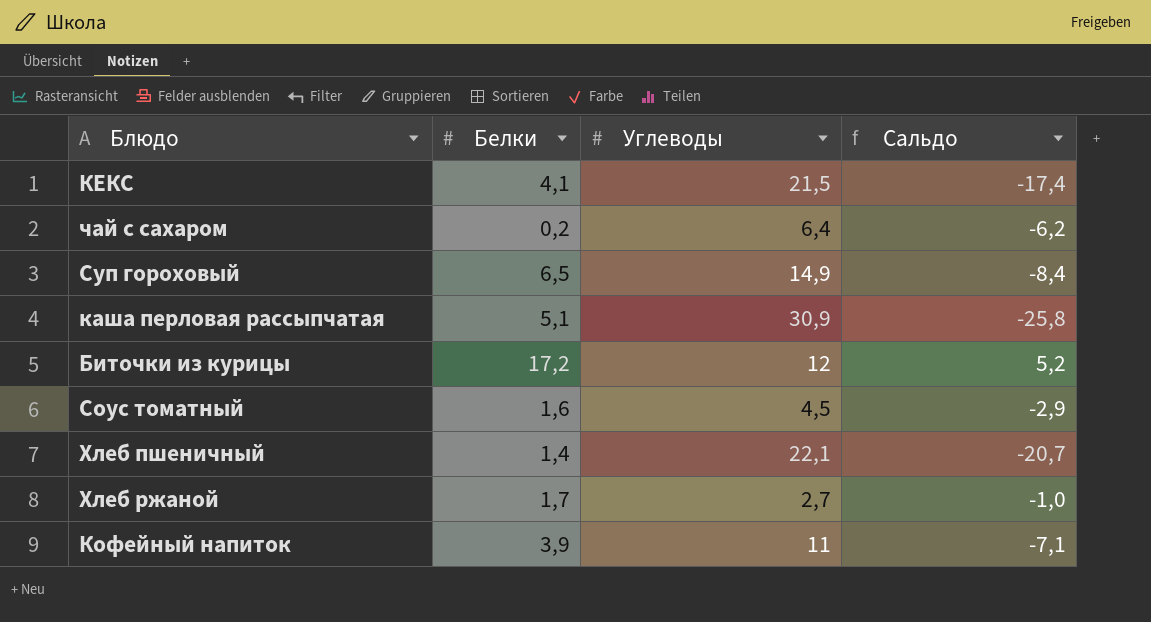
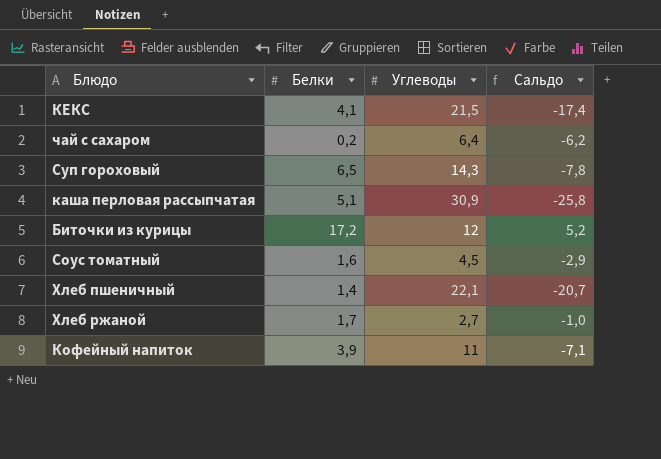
Суп гороховый | Углеводы: 14,9 -> 14,3
Суп гороховый | Сальдо: -8,4 -> -7,8

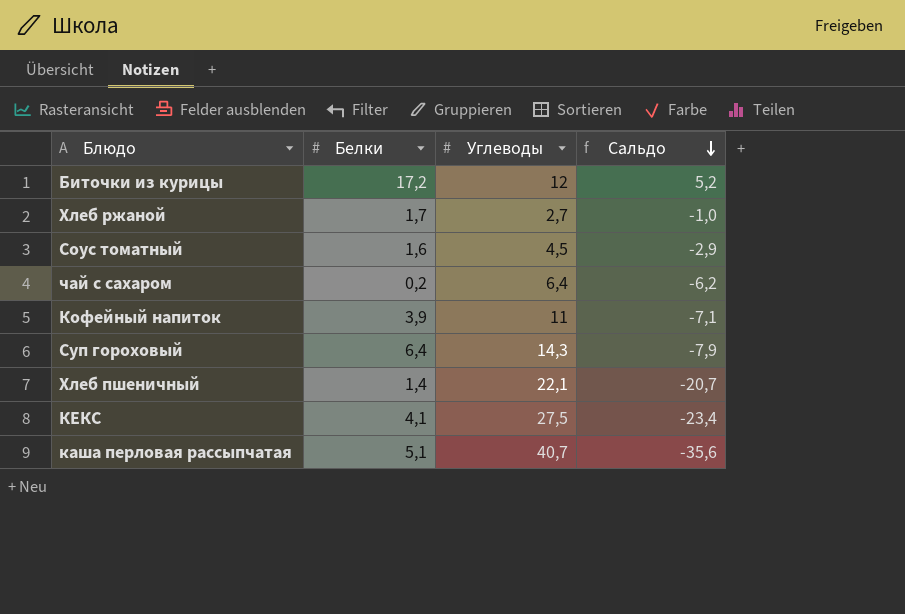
row order: none -> Сальдо descending
Суп гороховый | Белки: 6,5 -> 6,4
Суп гороховый | Сальдо: -7,8 -> -7,9
КЕКС | Углеводы: 21,5 -> 27,5
КЕКС | Сальдо: -17,4 -> -23,4
каша перловая рассыпчатая | Углеводы: 30,9 -> 40,7
каша перловая рассыпчатая | Сальдо: -25,8 -> -35,6

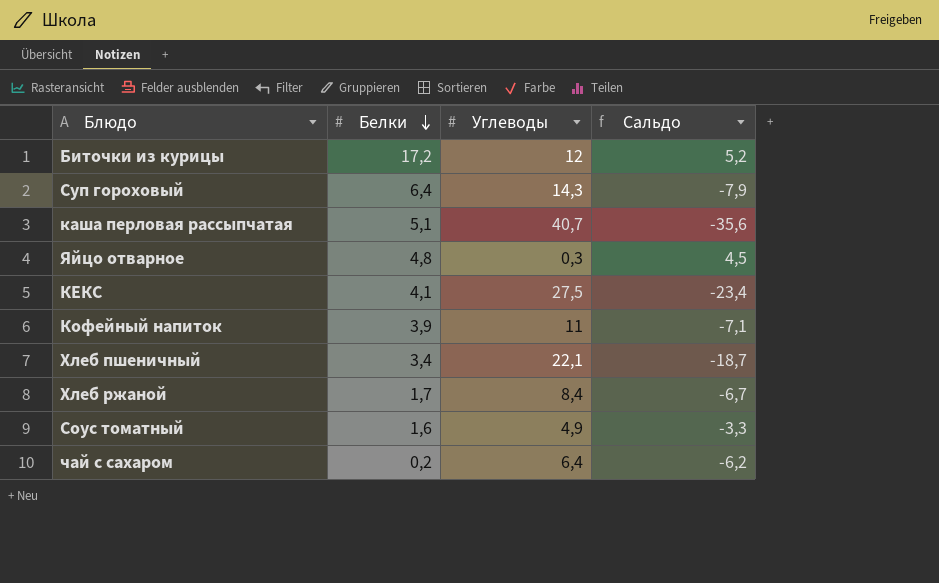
row order: Сальдо descending -> Белки descending
row Яйцо отварное: none -> 4,8 | 0,3 | 4,5
Хлеб пшеничный | Белки: 1,4 -> 3,4
Хлеб пшеничный | Сальдо: -20,7 -> -18,7
Хлеб ржаной | Углеводы: 2,7 -> 8,4
Хлеб ржаной | Сальдо: -1,0 -> -6,7
Соус томатный | Углеводы: 4,5 -> 4,9
Соус томатный | Сальдо: -2,9 -> -3,3

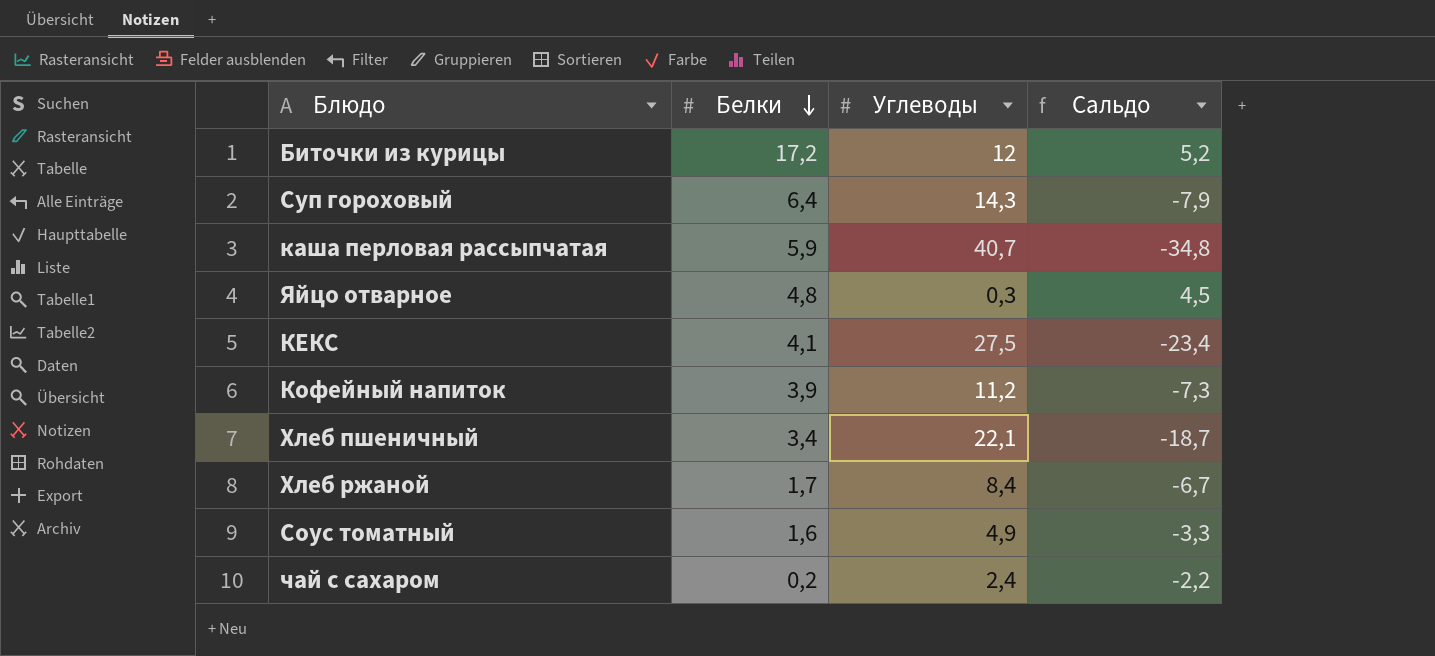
каша перловая рассыпчатая | Белки: 5,1 -> 5,9
каша перловая рассыпчатая | Сальдо: -35,6 -> -34,8
Кофейный напиток | Углеводы: 11 -> 11,2
Кофейный напиток | Сальдо: -7,1 -> -7,3
чай с сахаром | Углеводы: 6,4 -> 2,4
чай с сахаром | Сальдо: -6,2 -> -2,2

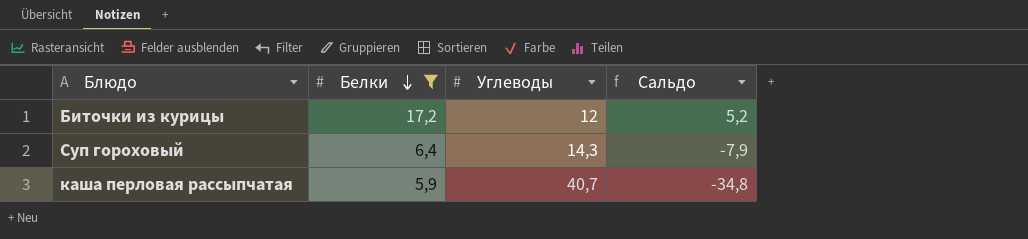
filter: none -> Белки >= 5,9

